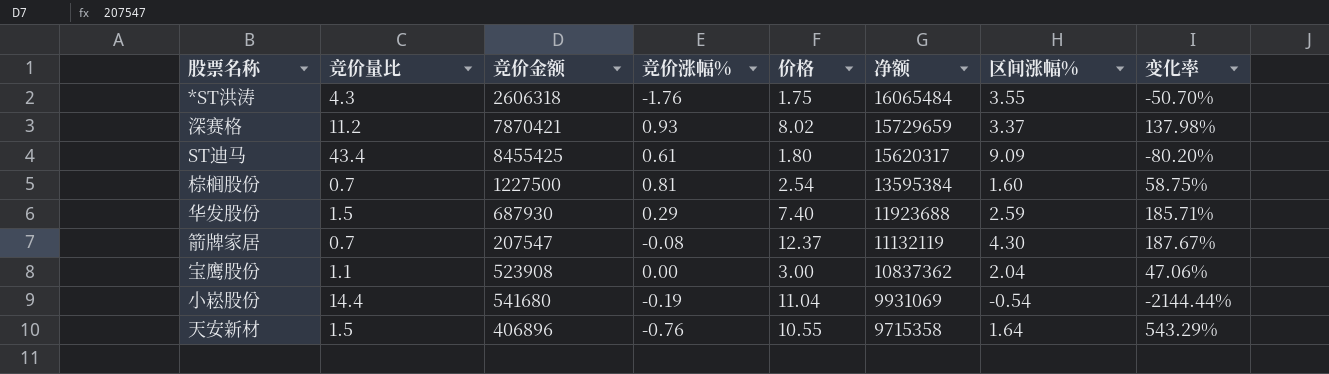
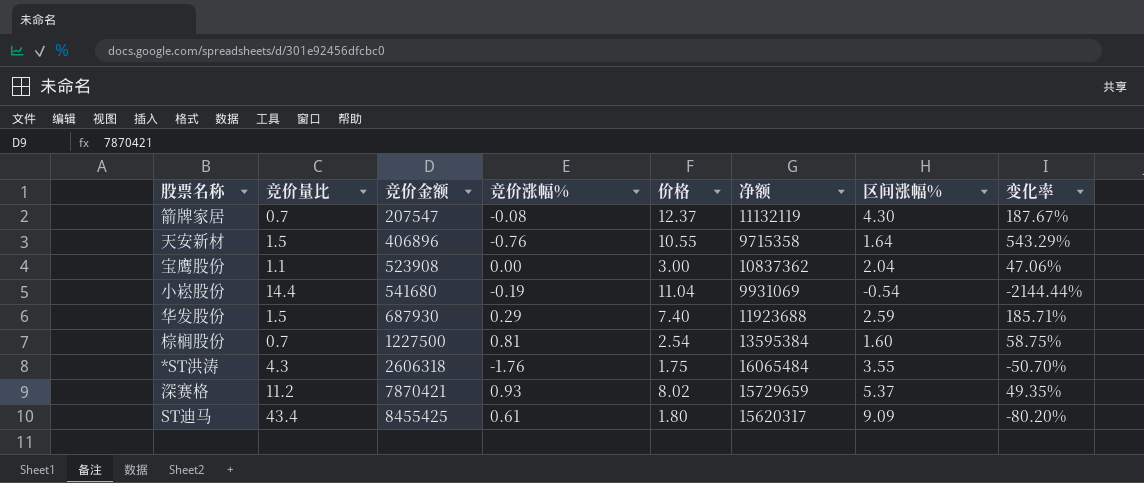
row order: 净额 descending -> 竞价金额 ascending
深赛格 | 区间涨幅%: 3.37 -> 5.37
深赛格 | 变化率: 137.98% -> 49.35%

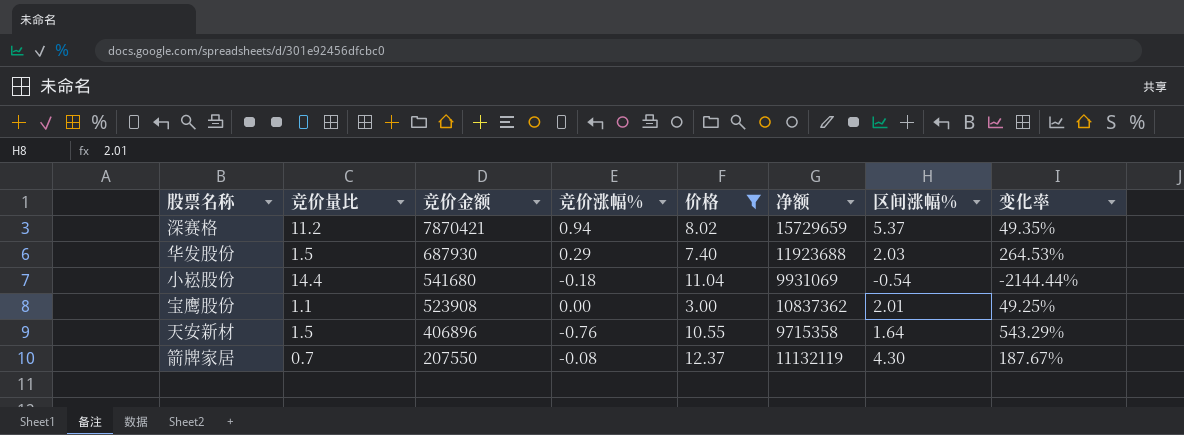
filter: none -> 价格 >= 3.00
row order: 竞价金额 ascending -> 竞价金额 descending
深赛格 | 竞价涨幅%: 0.93 -> 0.94
华发股份 | 区间涨幅%: 2.59 -> 2.03
华发股份 | 变化率: 185.71% -> 264.53%
小崧股份 | 竞价涨幅%: -0.19 -> -0.18
宝鹰股份 | 区间涨幅%: 2.04 -> 2.01
宝鹰股份 | 变化率: 47.06% -> 49.25%
箭牌家居 | 竞价金额: 207547 -> 207550

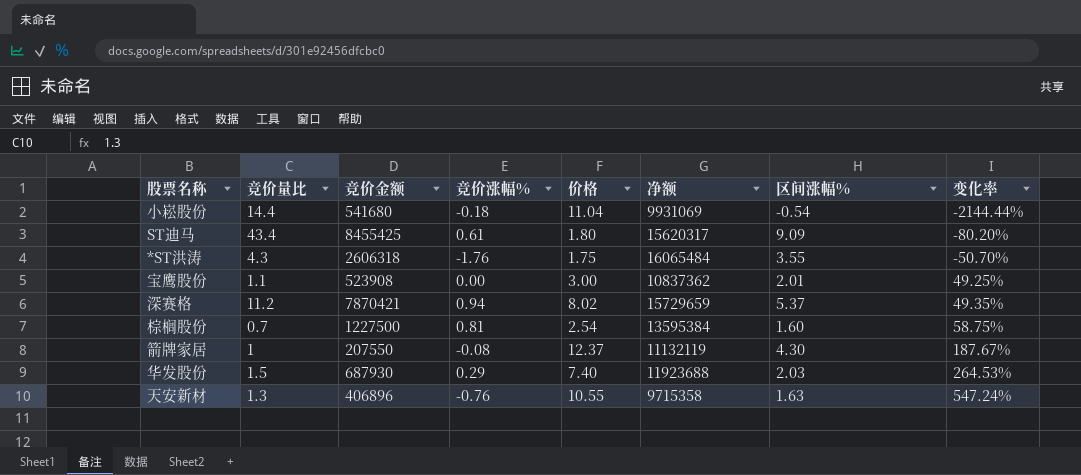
filter: 价格 >= 3.00 -> none
row order: 竞价金额 descending -> 变化率 ascending
箭牌家居 | 竞价量比: 0.7 -> 1
天安新材 | 竞价量比: 1.5 -> 1.3
天安新材 | 区间涨幅%: 1.64 -> 1.63
天安新材 | 变化率: 543.29% -> 547.24%

